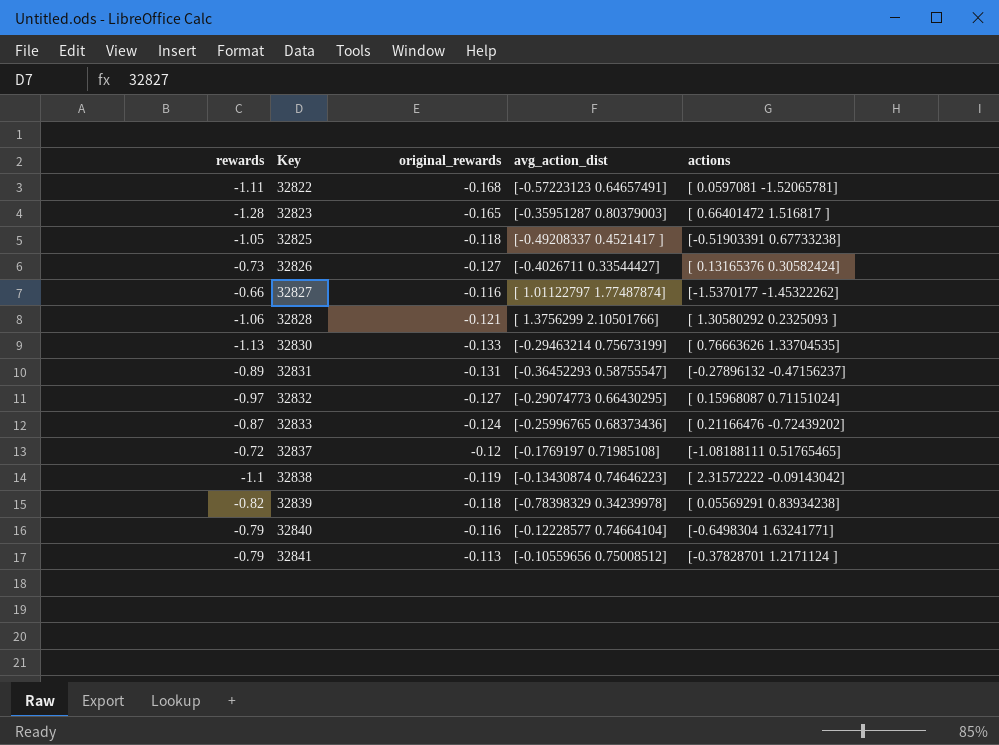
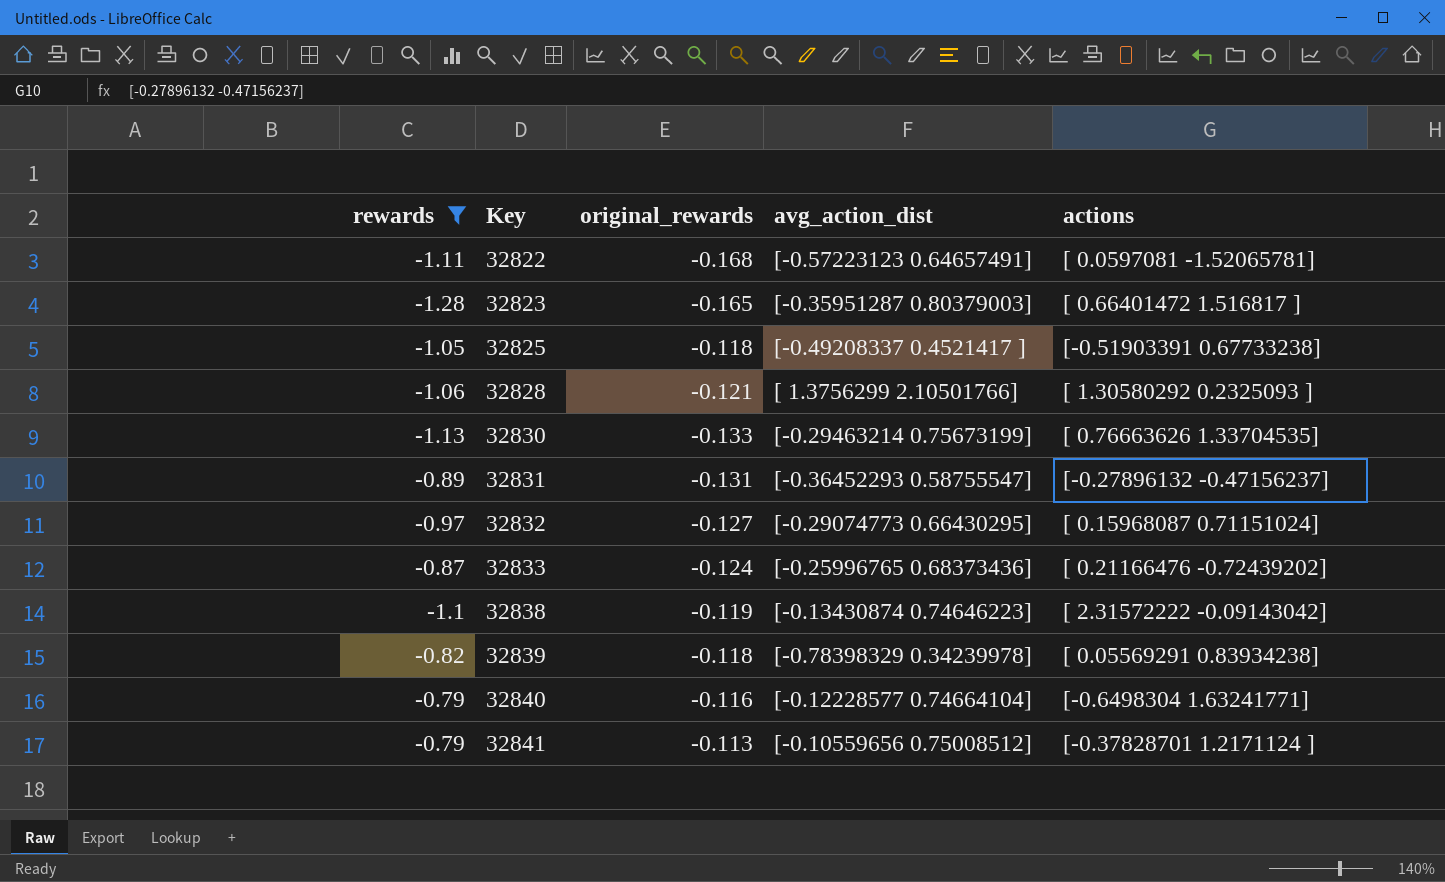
filter: none -> rewards <= -0.79

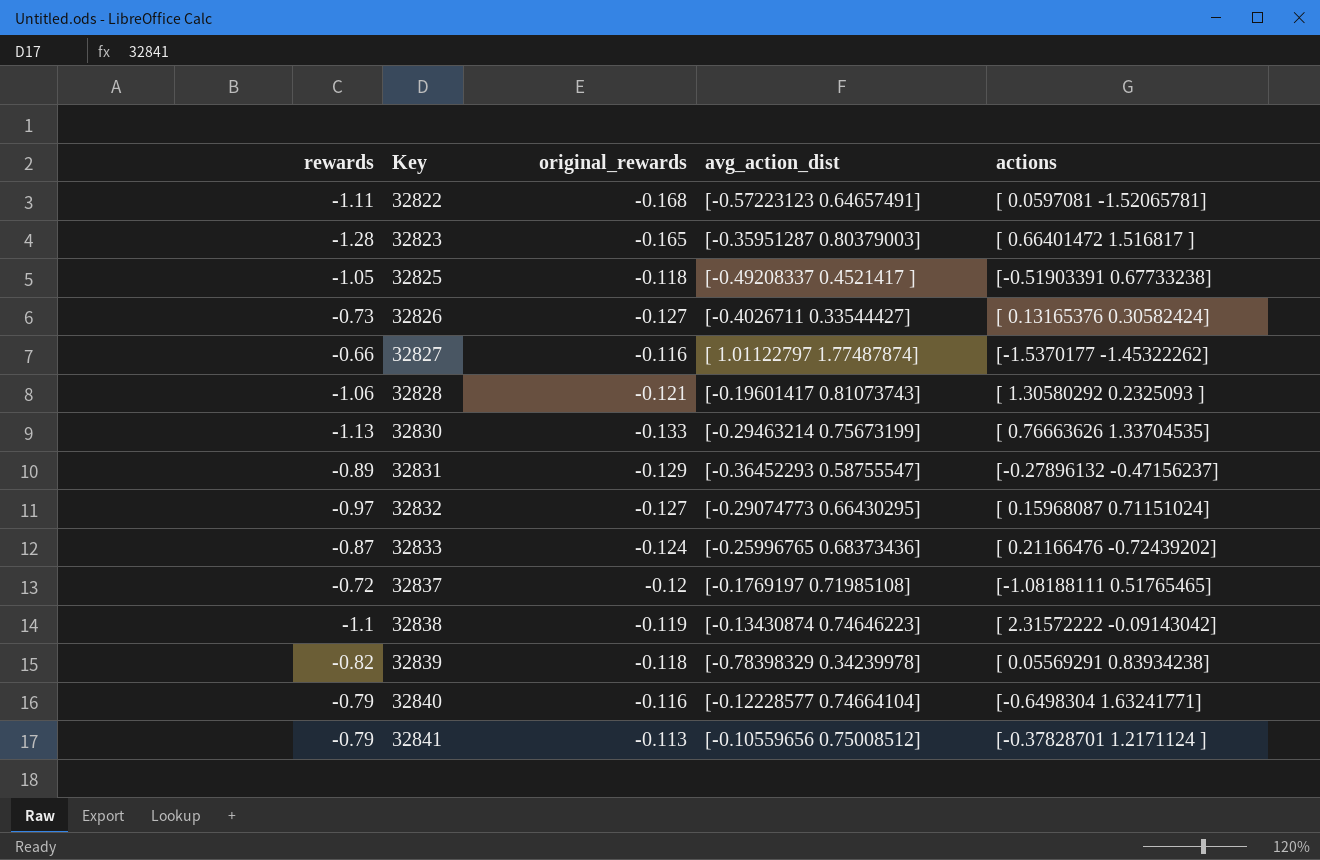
filter: rewards <= -0.79 -> none
32828 | avg_action_dist: [ 1.3756299 2.10501766] -> [-0.19601417 0.81073743]
32831 | original_rewards: -0.131 -> -0.129

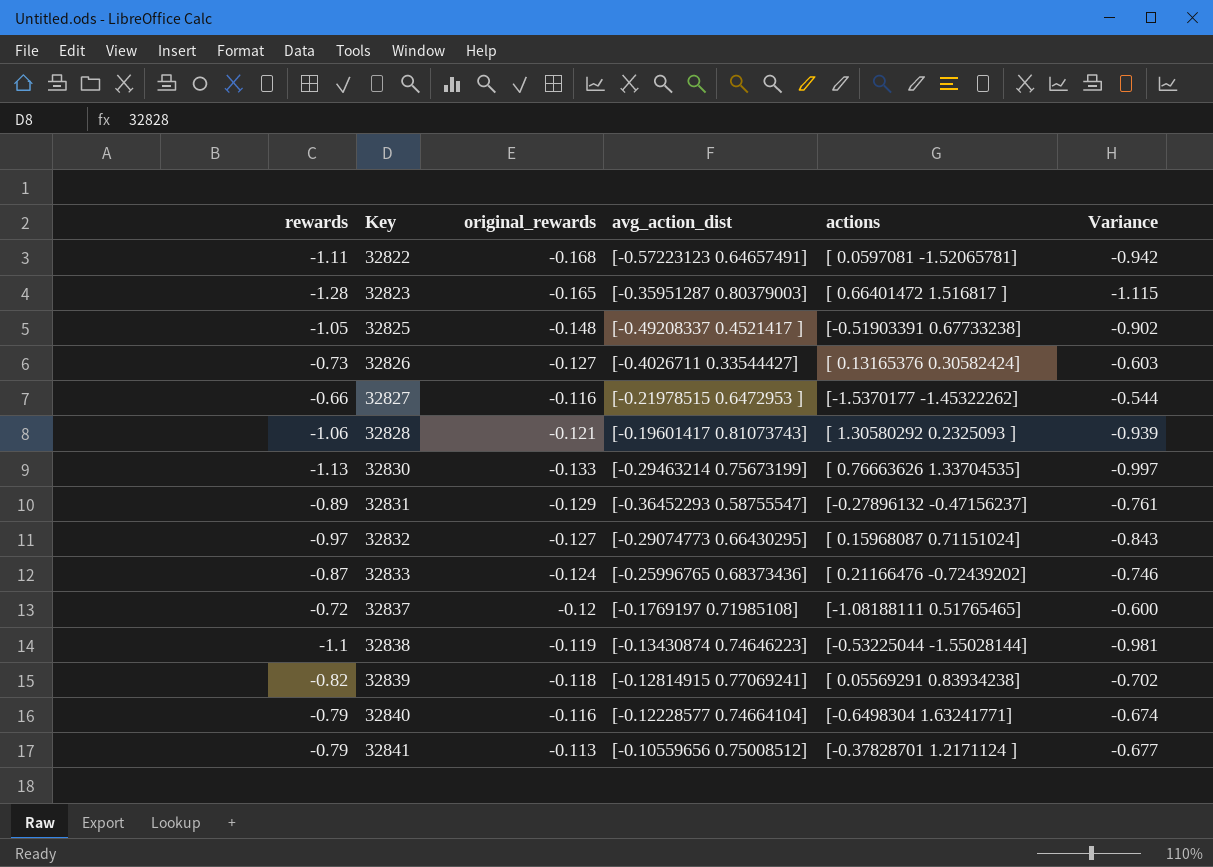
column Variance | formula: none -> [rewards] - [original_rewards]
32825 | original_rewards: -0.118 -> -0.148
32827 | avg_action_dist: [ 1.01122797 1.77487874] -> [-0.21978515 0.6472953 ]
32838 | actions: [ 2.31572222 -0.09143042] -> [-0.53225044 -1.55028144]
32839 | avg_action_dist: [-0.78398329 0.34239978] -> [-0.12814915 0.77069241]

